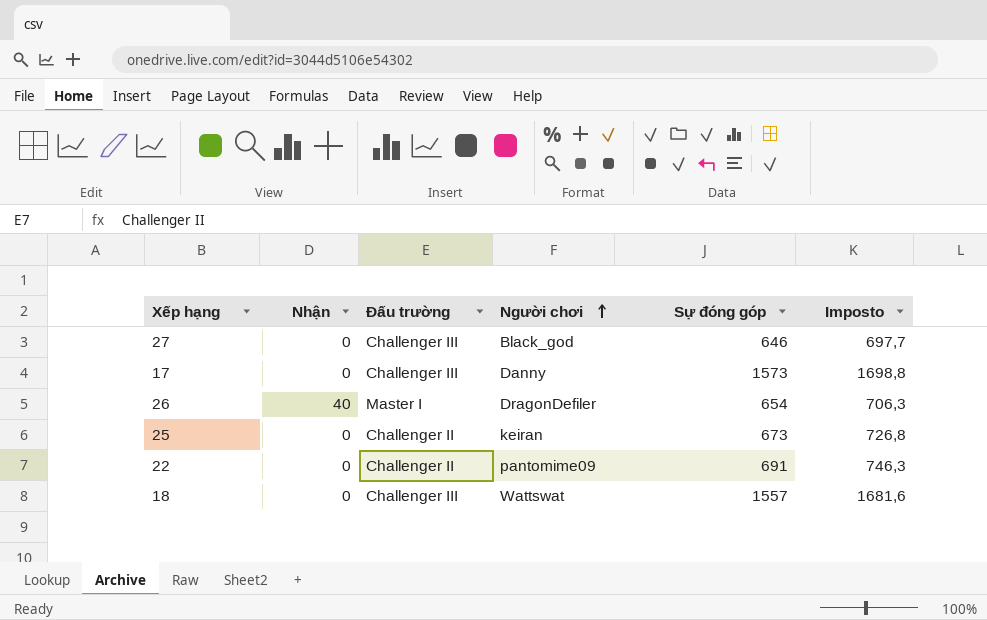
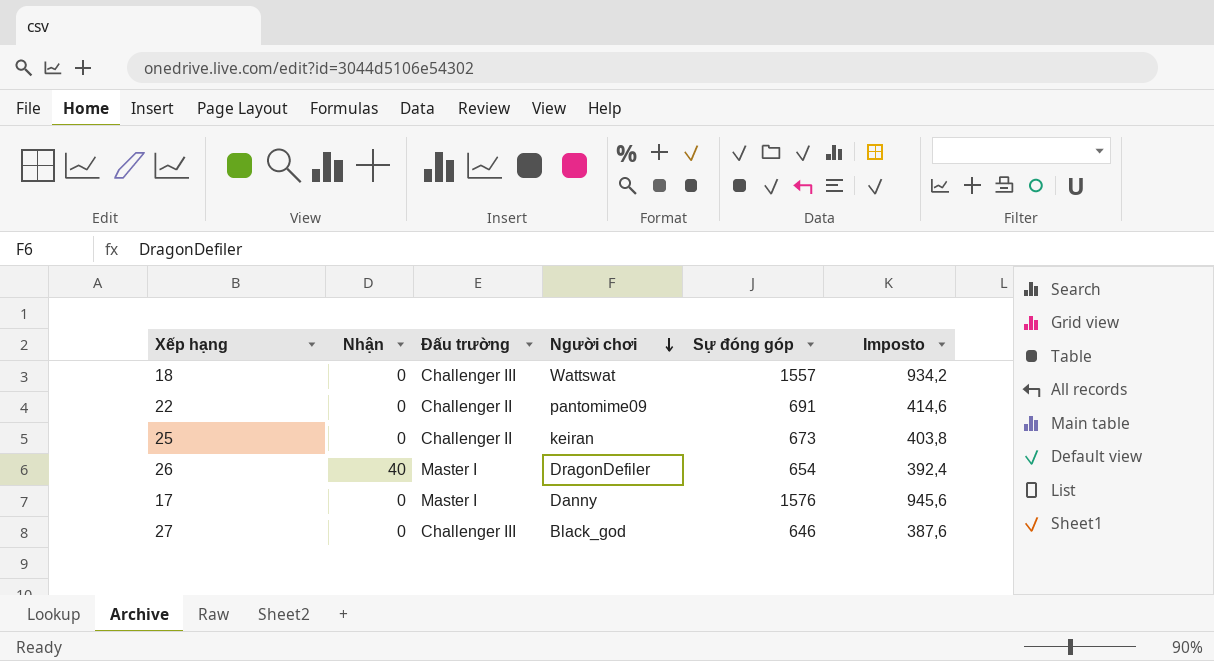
row order: Người chơi ascending -> Người chơi descending
column Imposto | formula: [Sự đóng góp] * 1,08 -> [Sự đóng góp] * 0,6
17 | Đấu trường: Challenger III -> Master I
17 | Sự đóng góp: 1573 -> 1576

